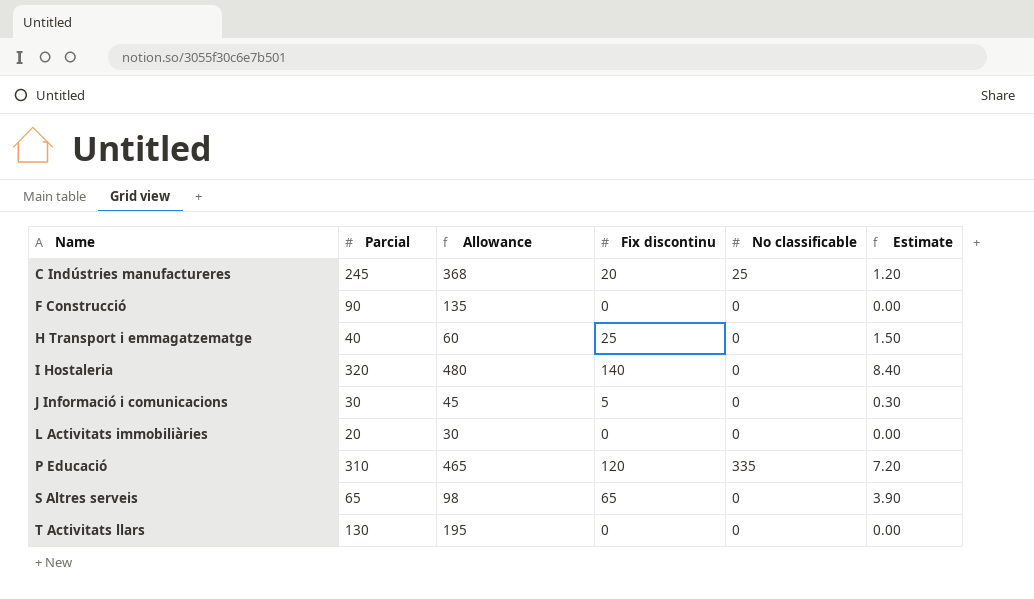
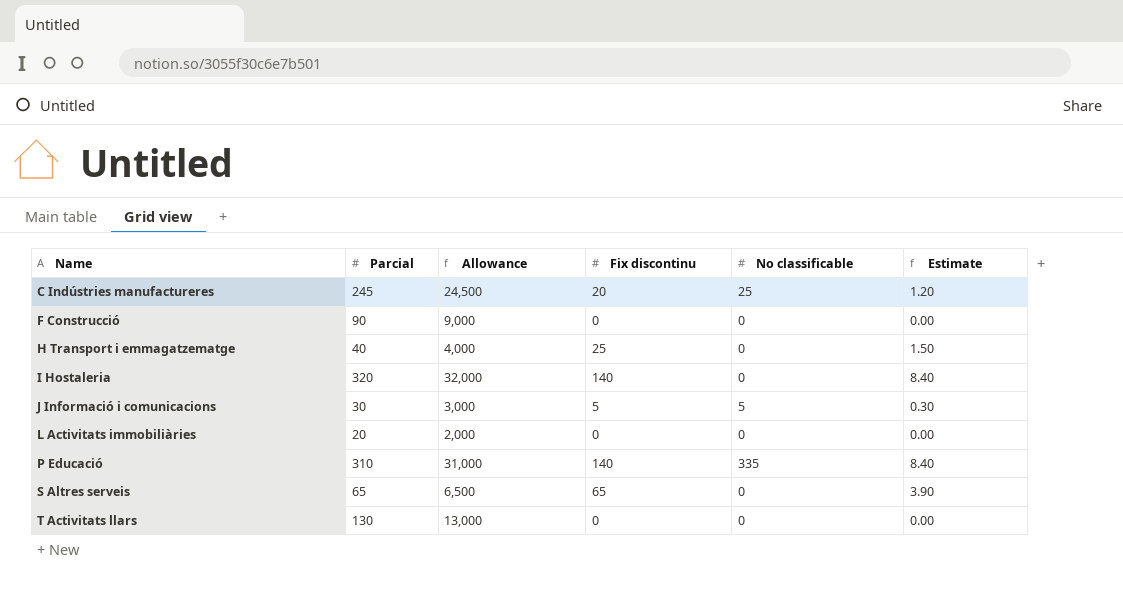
column Allowance | formula: [Parcial] * 1.5 -> [Parcial] * 100
J Informació i comunicacions | No classificable: 0 -> 5
P Educació | Fix discontinu: 120 -> 140
P Educació | Estimate: 7.20 -> 8.40

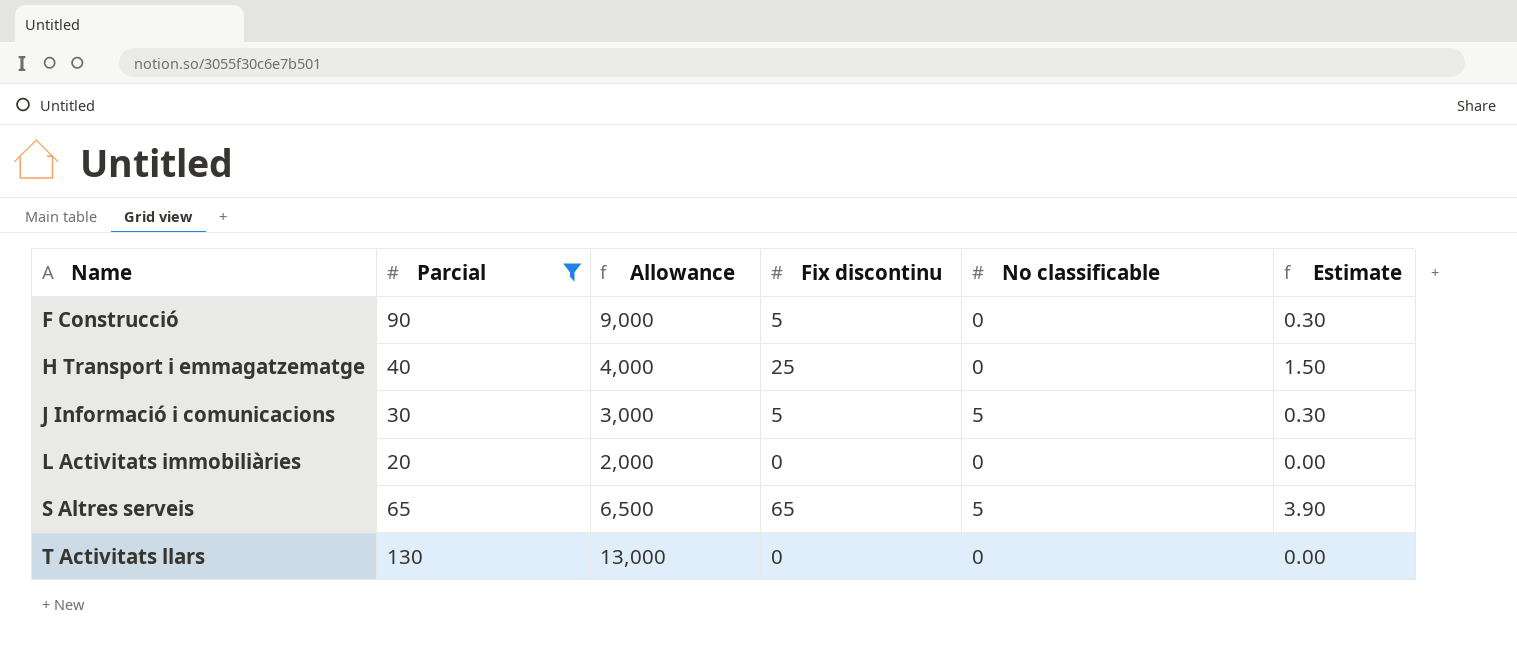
filter: none -> Parcial <= 130
F Construcció | Fix discontinu: 0 -> 5
F Construcció | Estimate: 0.00 -> 0.30
S Altres serveis | No classificable: 0 -> 5

